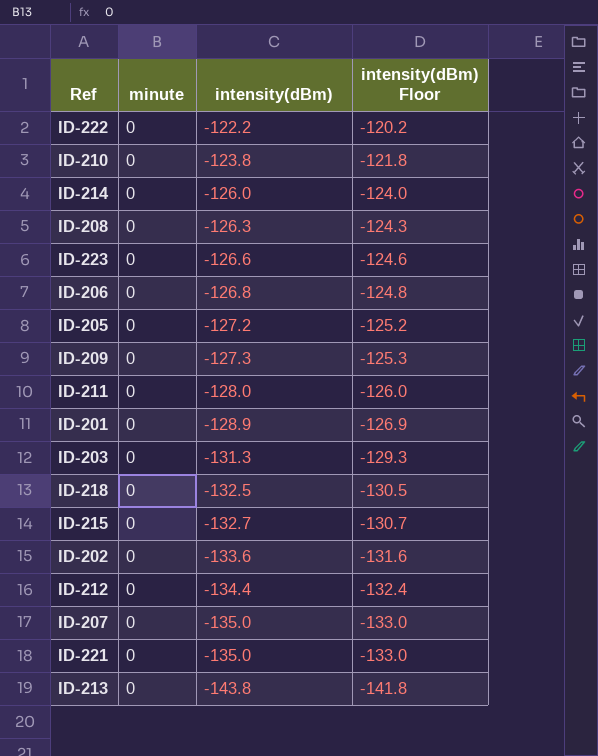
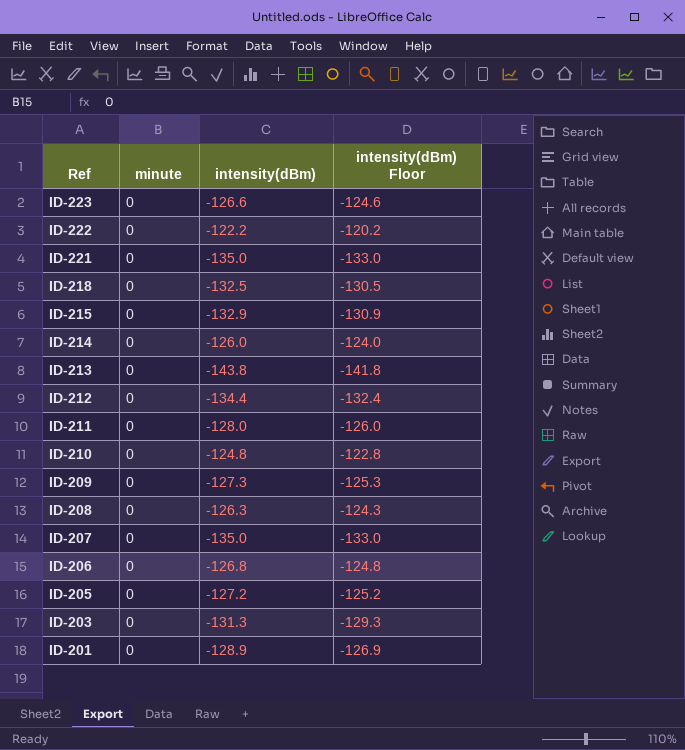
row order: intensity(dBm) descending -> Ref descending
row ID-202: 0 | -133.6 | -131.6 -> none
ID-215 | intensity(dBm): -132.7 -> -132.9
ID-215 | intensity(dBm) Floor: -130.7 -> -130.9
ID-210 | intensity(dBm): -123.8 -> -124.8
ID-210 | intensity(dBm) Floor: -121.8 -> -122.8

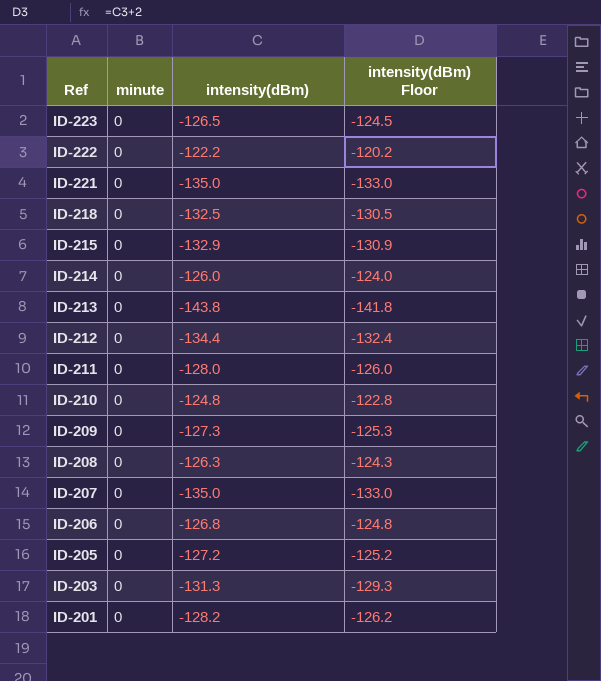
ID-223 | intensity(dBm): -126.6 -> -126.5
ID-223 | intensity(dBm) Floor: -124.6 -> -124.5
ID-201 | intensity(dBm): -128.9 -> -128.2
ID-201 | intensity(dBm) Floor: -126.9 -> -126.2

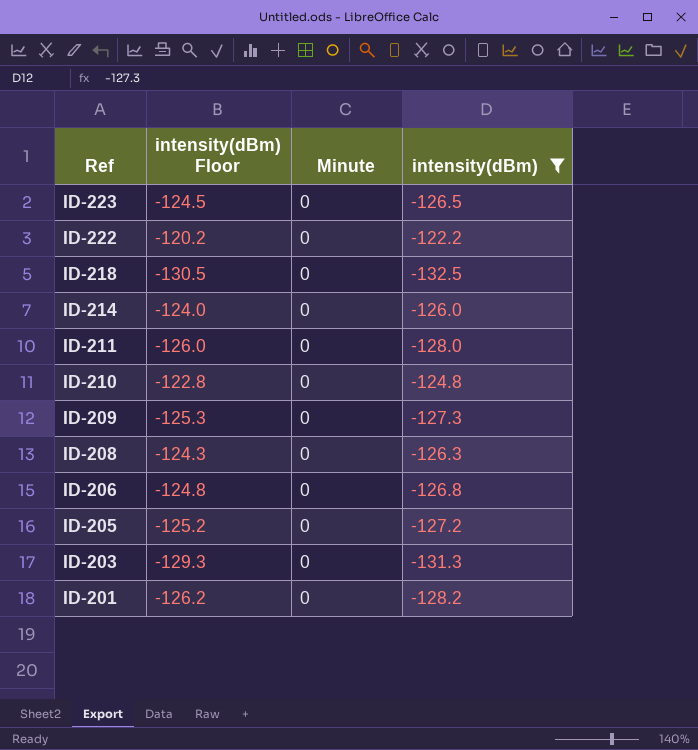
filter: none -> intensity(dBm) >= -132.5
column intensity(dBm) Floor | position: 4 -> 2
column name: minute -> Minute

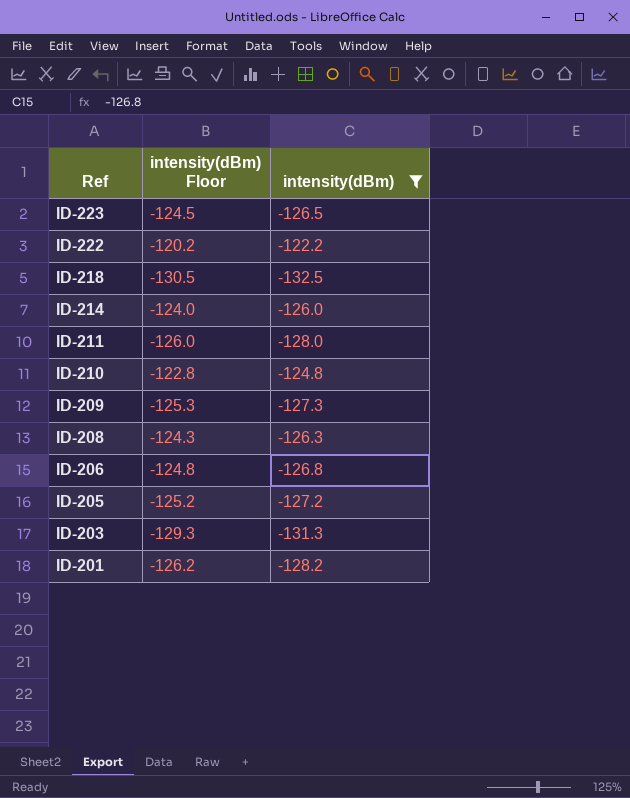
column Minute | position: 3 -> none

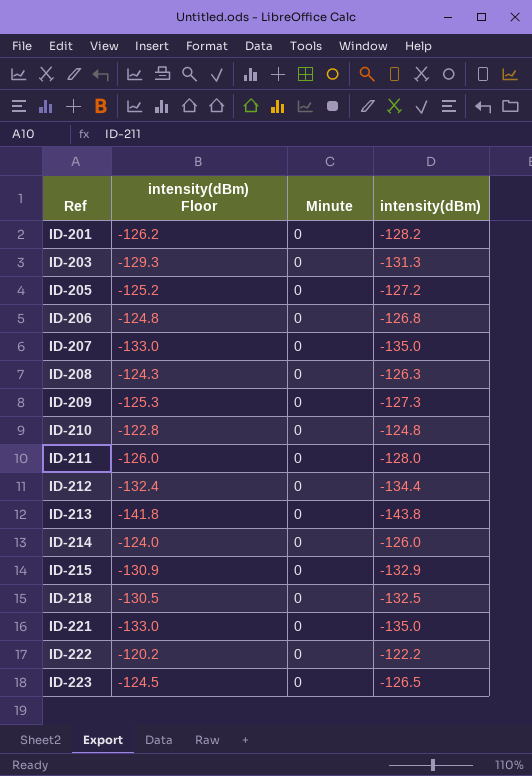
filter: intensity(dBm) >= -132.5 -> none
row order: Ref descending -> Ref ascending
column Minute | position: none -> 3

